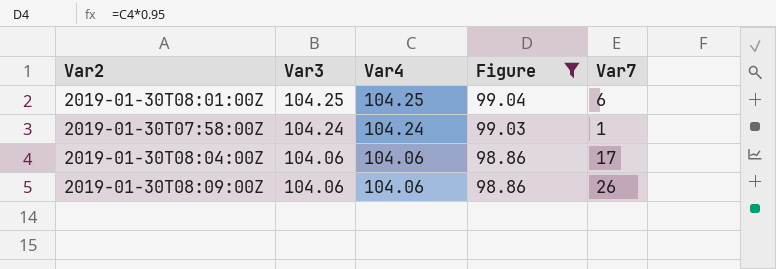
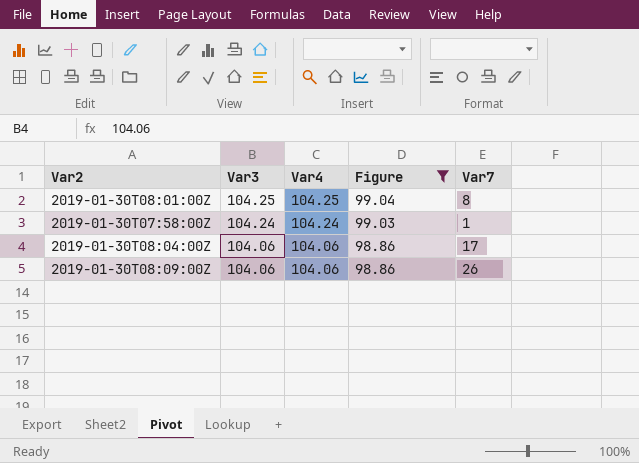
2019-01-30T08:01:00Z | Var7: 6 -> 8

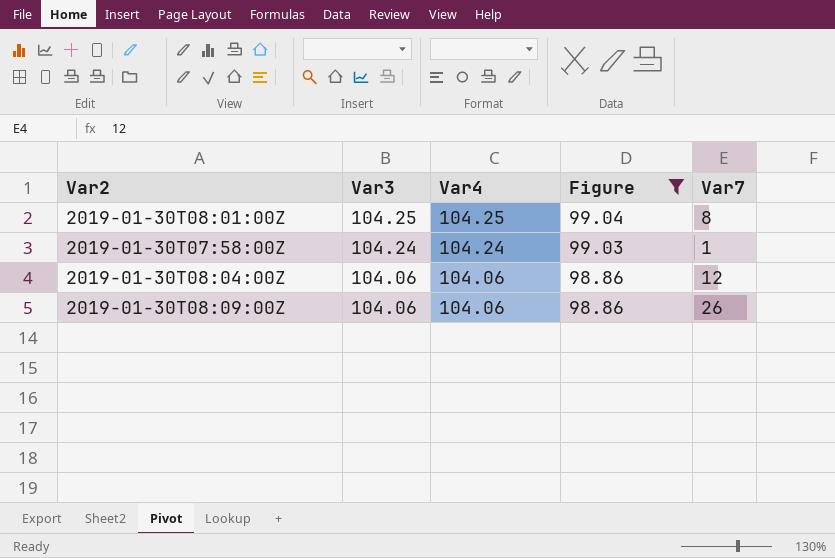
2019-01-30T08:04:00Z | Var7: 17 -> 12

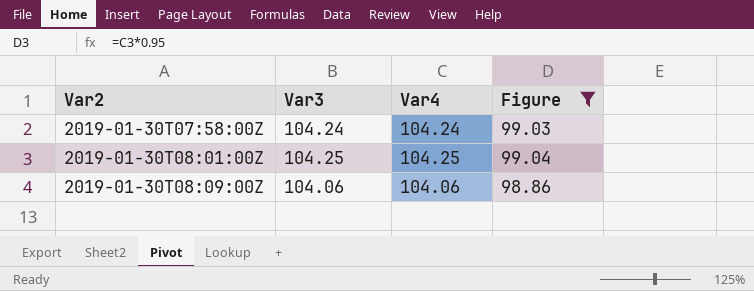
row order: Var3 descending -> Var2 ascending
column Var7 | position: 5 -> none
row 2019-01-30T08:04:00Z: 104.06 | 104.06 | 98.86 | 12 -> none

